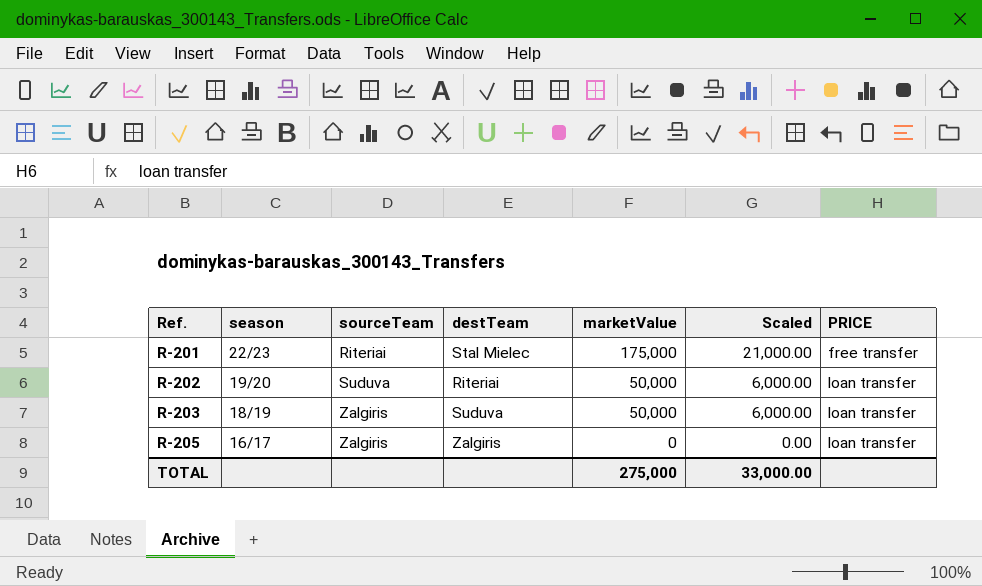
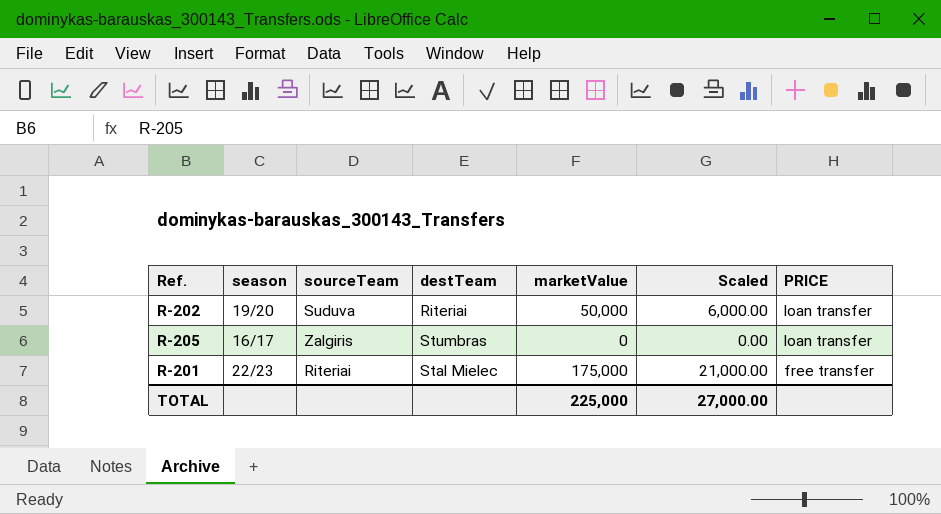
row order: Ref. ascending -> PRICE descending
row R-203: 18/19 | Zalgiris | Suduva | 50,000 | 6,000.00 | loan transfer -> none
R-205 | destTeam: Zalgiris -> Stumbras
TOTAL | marketValue: 275,000 -> 225,000
TOTAL | Scaled: 33,000.00 -> 27,000.00

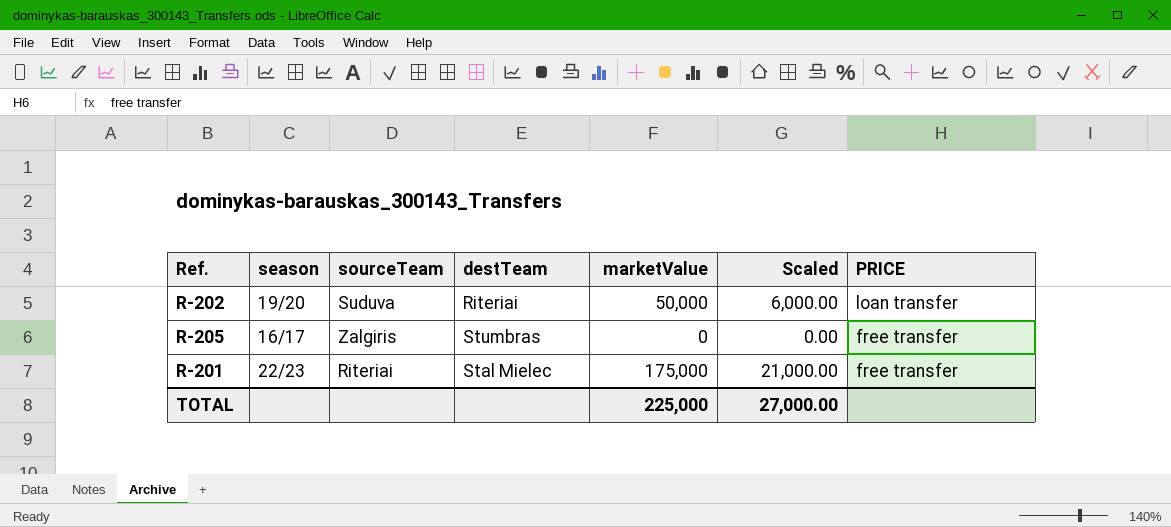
R-205 | PRICE: loan transfer -> free transfer

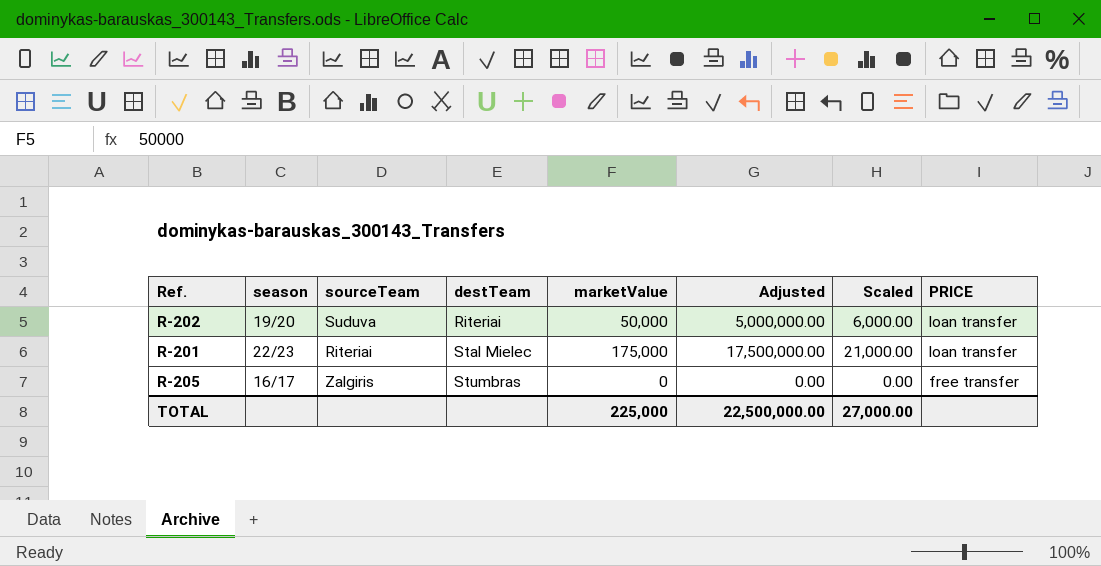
row order: PRICE descending -> destTeam ascending
column Adjusted | formula: none -> [marketValue] * 100
R-201 | PRICE: free transfer -> loan transfer

